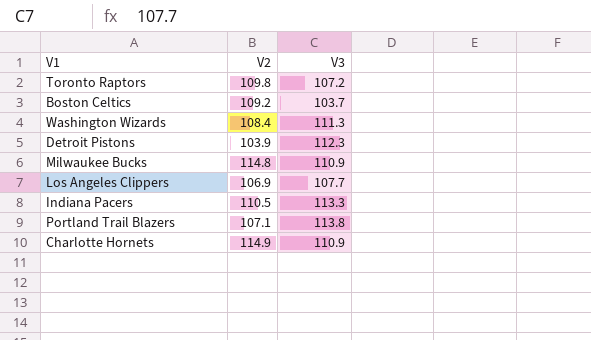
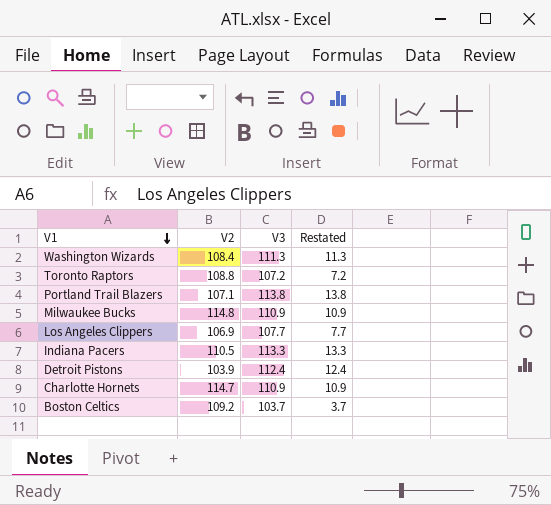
row order: none -> V1 descending
column Restated | formula: none -> [V3] - 100
Toronto Raptors | V2: 109.8 -> 108.8
Detroit Pistons | V3: 112.3 -> 112.4
Charlotte Hornets | V2: 114.9 -> 114.7

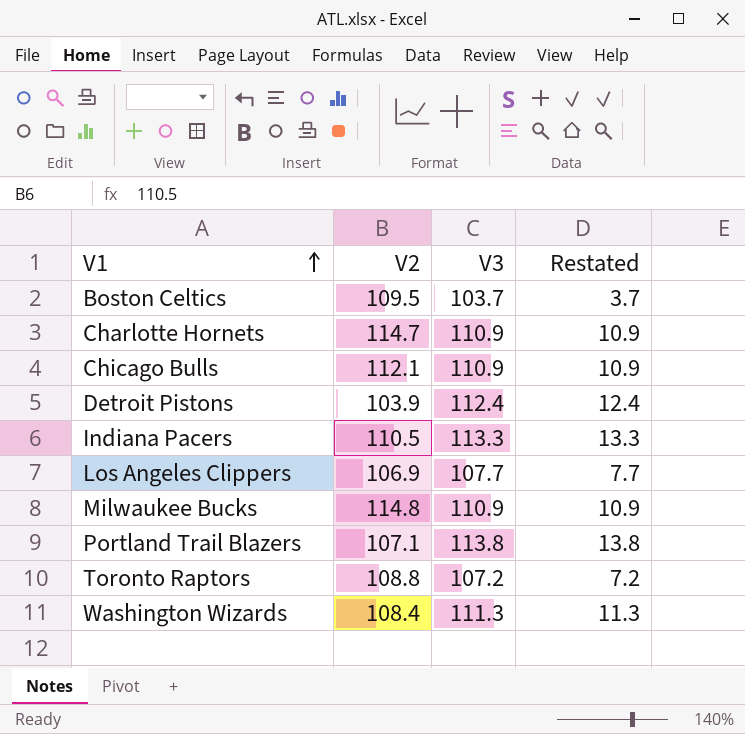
row order: V1 descending -> V1 ascending
Boston Celtics | V2: 109.2 -> 109.5
row Chicago Bulls: none -> 112.1 | 110.9 | 10.9

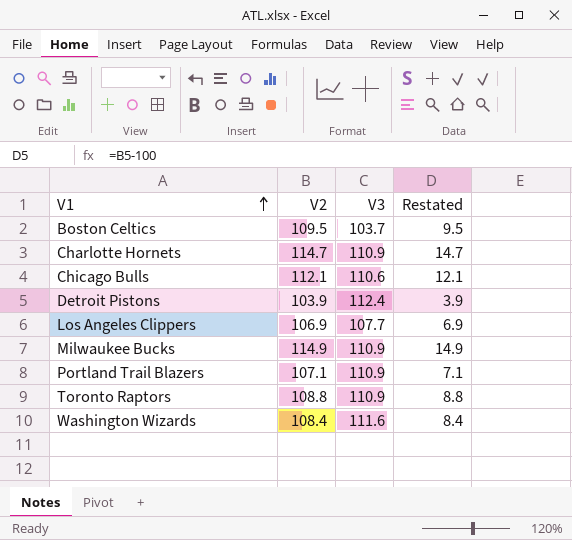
column Restated | formula: [V3] - 100 -> [V2] - 100
row Indiana Pacers: 110.5 | 113.3 | 13.3 -> none
Chicago Bulls | V3: 110.9 -> 110.6
Milwaukee Bucks | V2: 114.8 -> 114.9
Portland Trail Blazers | V3: 113.8 -> 110.9
Toronto Raptors | V3: 107.2 -> 110.9
Washington Wizards | V3: 111.3 -> 111.6

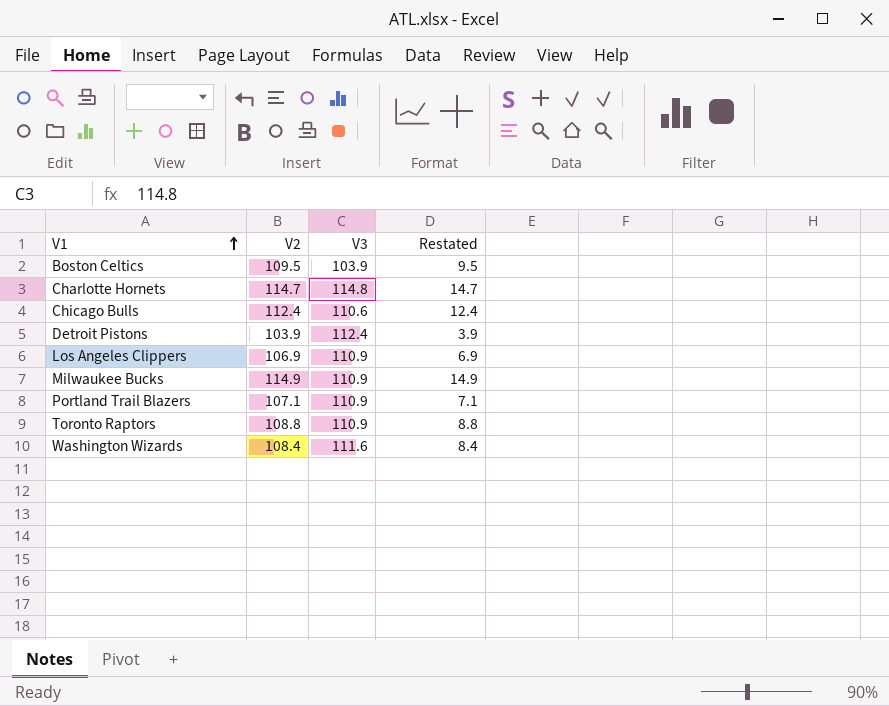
Boston Celtics | V3: 103.7 -> 103.9
Charlotte Hornets | V3: 110.9 -> 114.8
Chicago Bulls | V2: 112.1 -> 112.4
Chicago Bulls | Restated: 12.1 -> 12.4
Los Angeles Clippers | V3: 107.7 -> 110.9

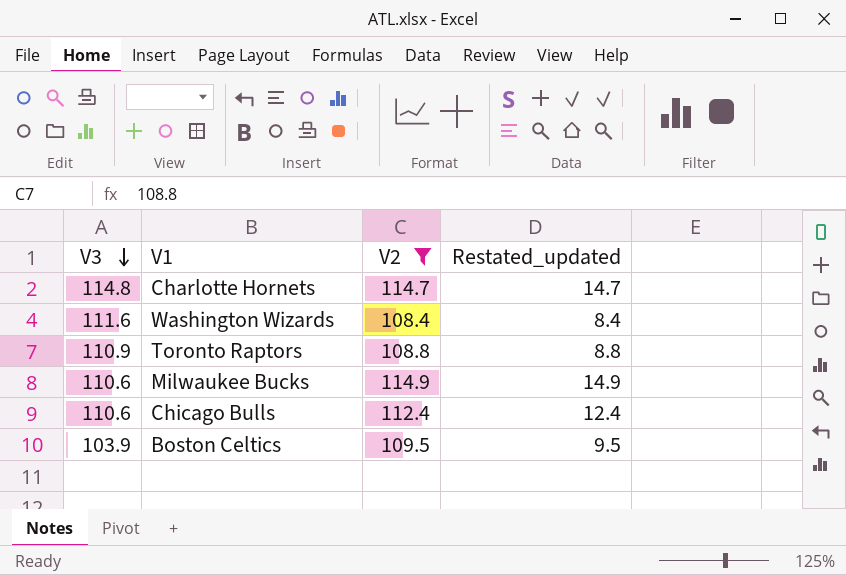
filter: none -> V2 >= 108.4
row order: V1 ascending -> V3 descending
column V3 | position: 3 -> 1
column name: Restated -> Restated_updated
Milwaukee Bucks | V3: 110.9 -> 110.6

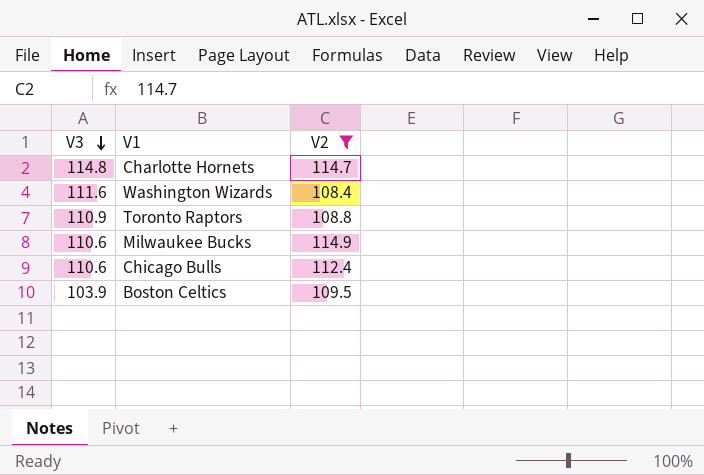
column Restated_updated | formula: [V2] - 100 -> none

